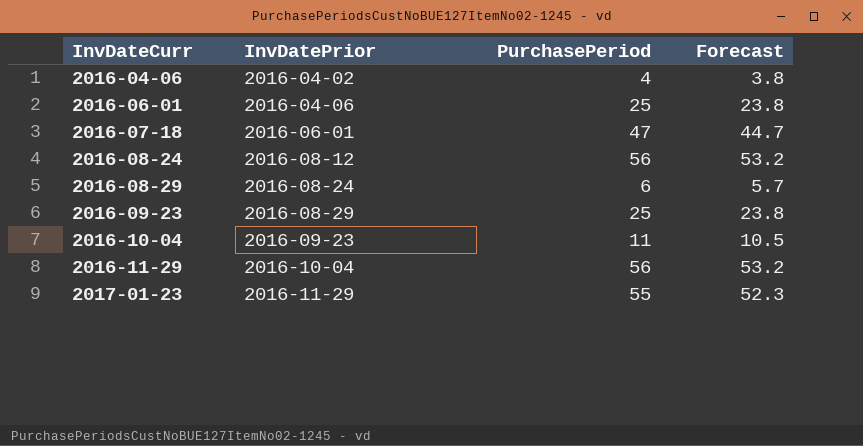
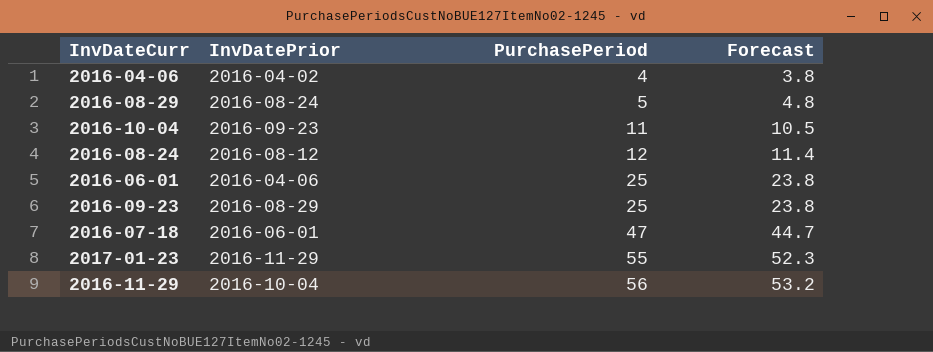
row order: InvDateCurr ascending -> PurchasePeriod ascending
2016-08-29 | PurchasePeriod: 6 -> 5
2016-08-29 | Forecast: 5.7 -> 4.8
2016-08-24 | PurchasePeriod: 56 -> 12
2016-08-24 | Forecast: 53.2 -> 11.4

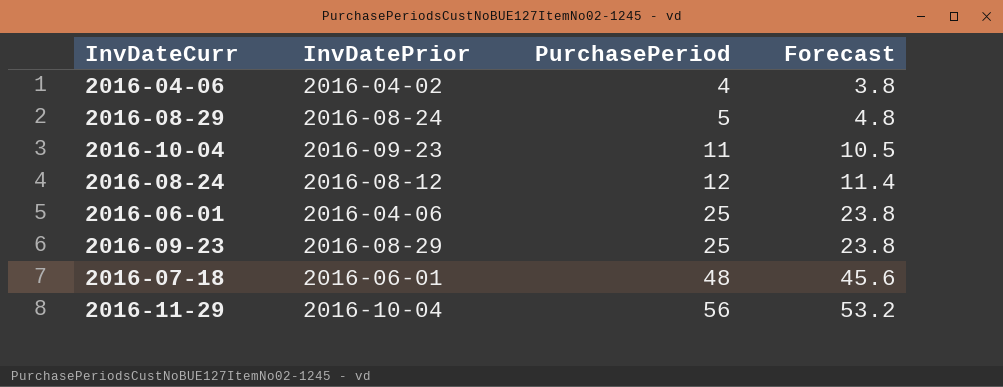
row 2017-01-23: 2016-11-29 | 55 | 52.3 -> none
2016-07-18 | PurchasePeriod: 47 -> 48
2016-07-18 | Forecast: 44.7 -> 45.6

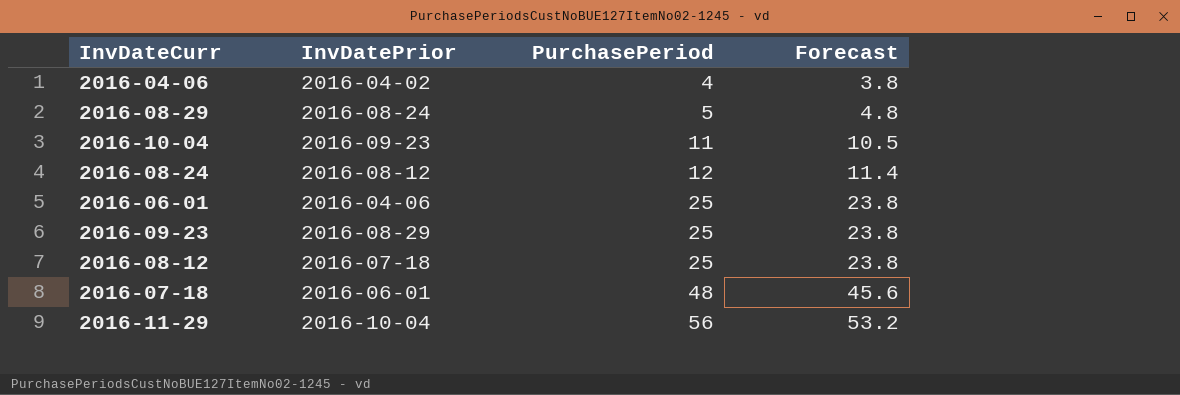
row 2016-08-12: none -> 2016-07-18 | 25 | 23.8

